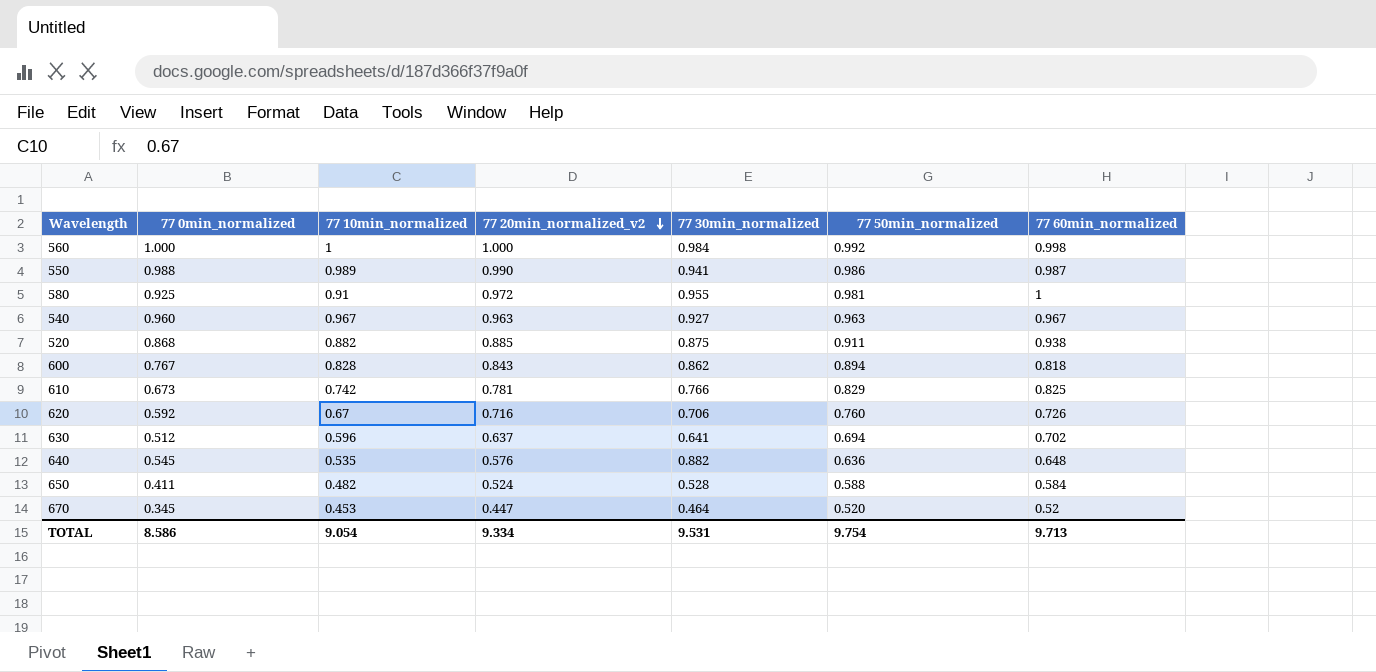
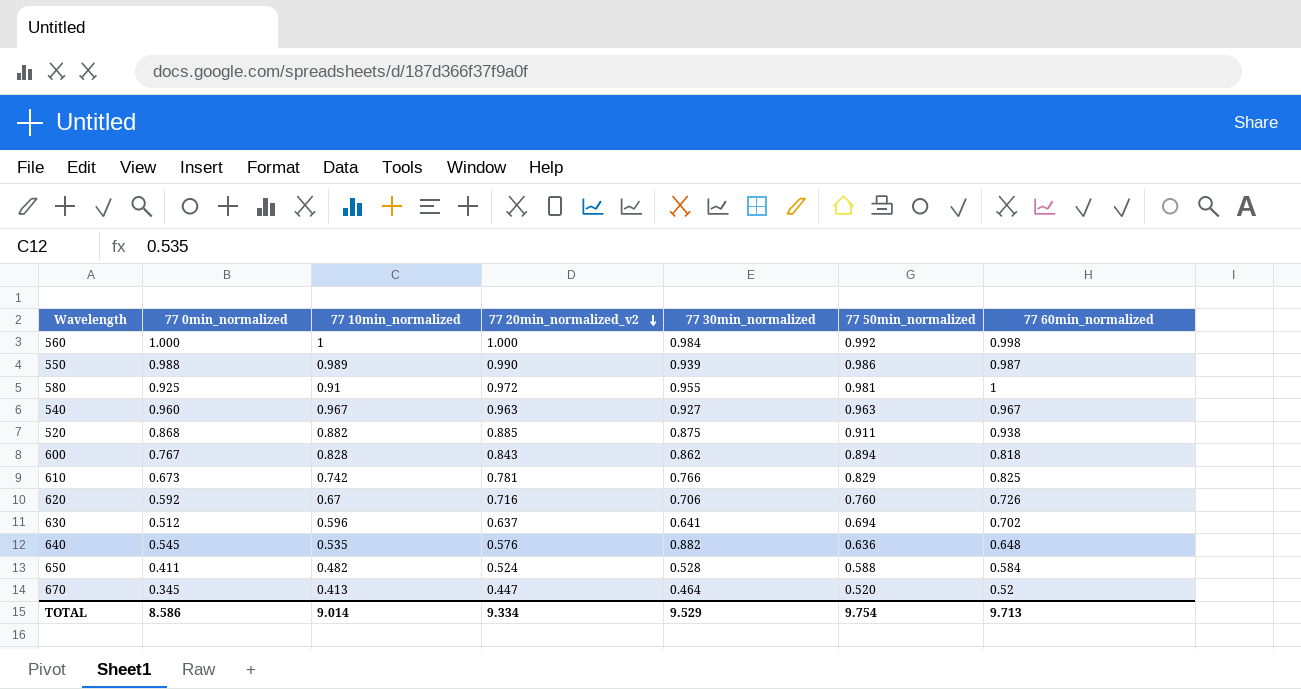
550 | 77 30min_normalized: 0.941 -> 0.939
670 | 77 10min_normalized: 0.453 -> 0.413
TOTAL | 77 10min_normalized: 9.054 -> 9.014
TOTAL | 77 30min_normalized: 9.531 -> 9.529

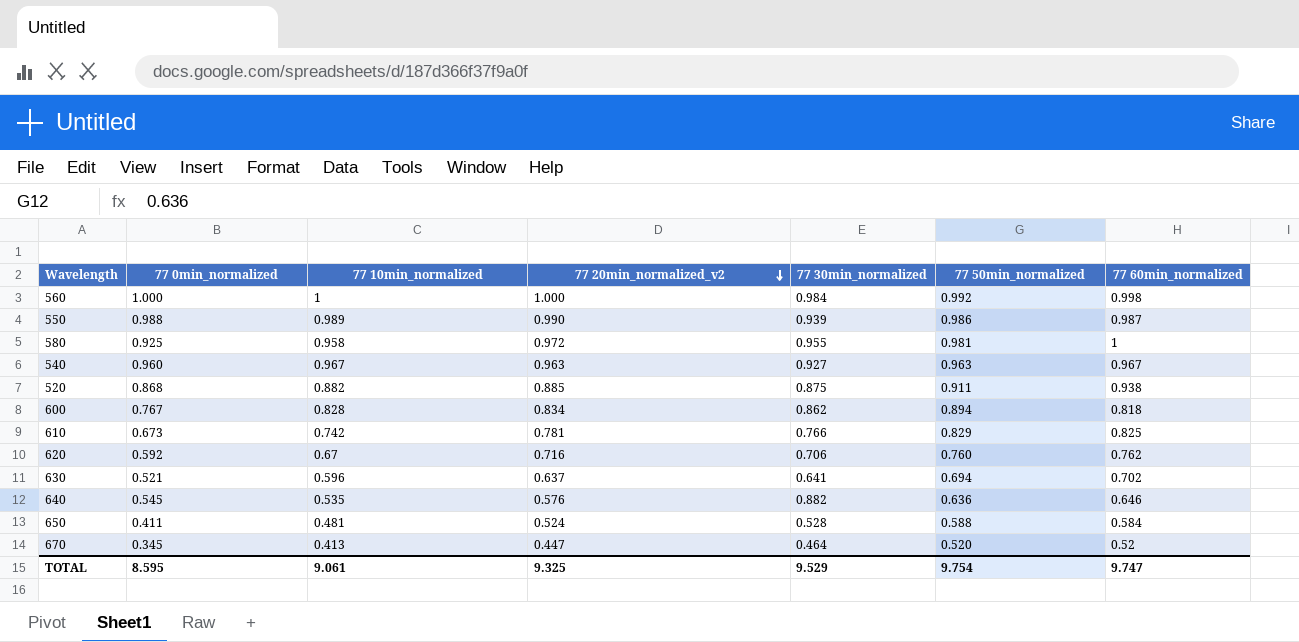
580 | 77 10min_normalized: 0.91 -> 0.958
600 | 77 20min_normalized_v2: 0.843 -> 0.834
620 | 77 60min_normalized: 0.726 -> 0.762
630 | 77 0min_normalized: 0.512 -> 0.521
640 | 77 60min_normalized: 0.648 -> 0.646
650 | 77 10min_normalized: 0.482 -> 0.481
TOTAL | 77 0min_normalized: 8.586 -> 8.595
TOTAL | 77 10min_normalized: 9.014 -> 9.061
TOTAL | 77 20min_normalized_v2: 9.334 -> 9.325
TOTAL | 77 60min_normalized: 9.713 -> 9.747

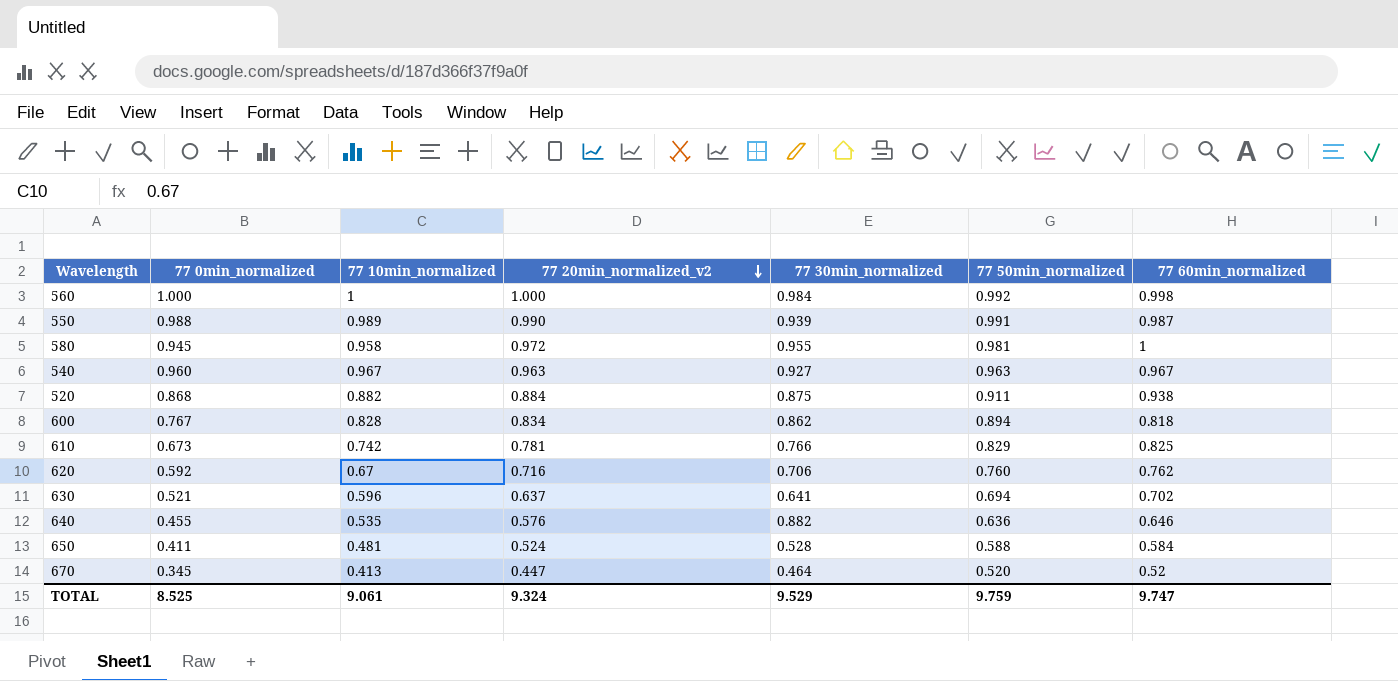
550 | 77 50min_normalized: 0.986 -> 0.991
580 | 77 0min_normalized: 0.925 -> 0.945
520 | 77 20min_normalized_v2: 0.885 -> 0.884
640 | 77 0min_normalized: 0.545 -> 0.455
TOTAL | 77 0min_normalized: 8.595 -> 8.525
TOTAL | 77 20min_normalized_v2: 9.325 -> 9.324
TOTAL | 77 50min_normalized: 9.754 -> 9.759

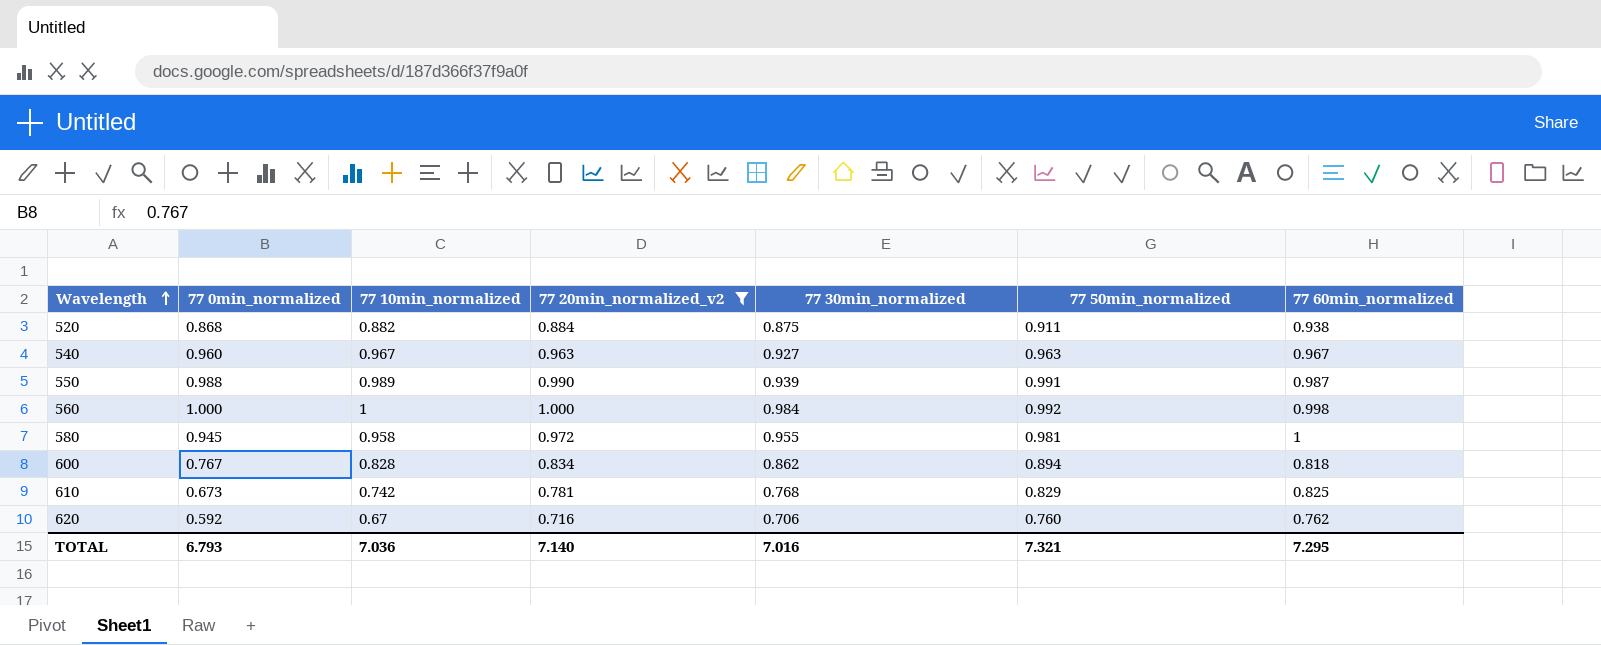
filter: none -> 77 20min_normalized_v2 >= 0.716
row order: 77 20min_normalized_v2 descending -> Wavelength ascending
610 | 77 30min_normalized: 0.766 -> 0.768
TOTAL | 77 0min_normalized: 8.525 -> 6.793
TOTAL | 77 10min_normalized: 9.061 -> 7.036
TOTAL | 77 20min_normalized_v2: 9.324 -> 7.140
TOTAL | 77 30min_normalized: 9.529 -> 7.016
TOTAL | 77 50min_normalized: 9.759 -> 7.321
TOTAL | 77 60min_normalized: 9.747 -> 7.295

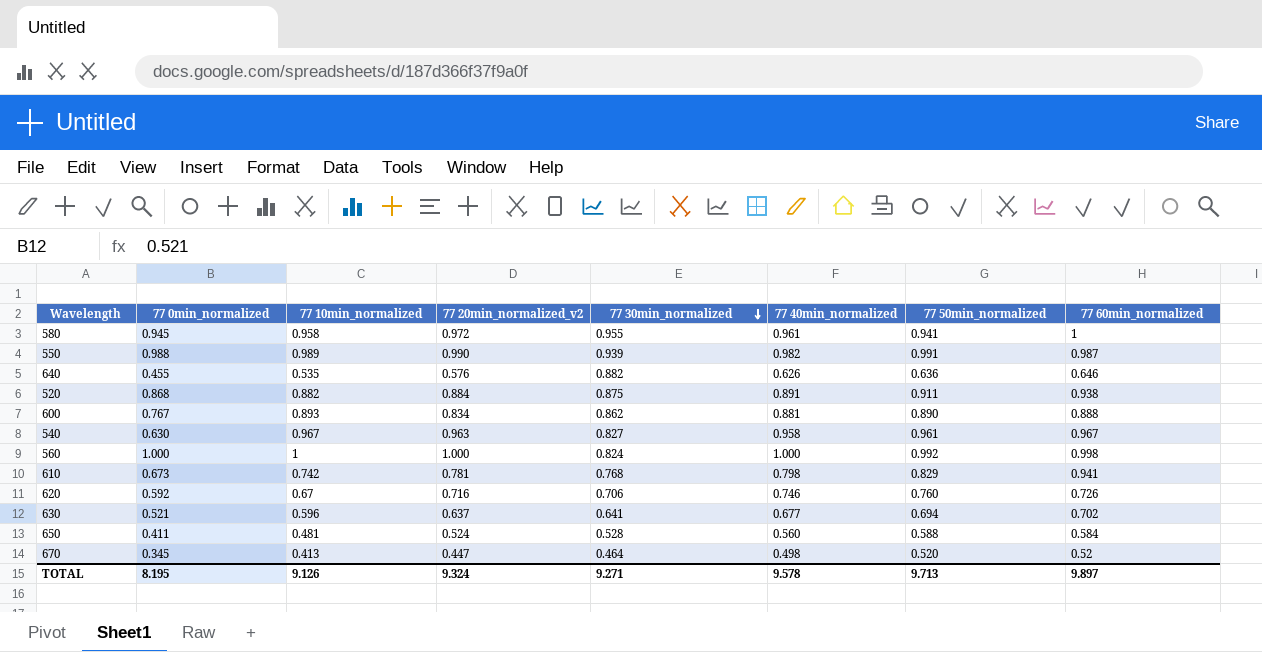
filter: 77 20min_normalized_v2 >= 0.716 -> none
row order: Wavelength ascending -> 77 30min_normalized descending
column 77 40min_normalized | position: none -> 6
580 | 77 50min_normalized: 0.981 -> 0.941
600 | 77 10min_normalized: 0.828 -> 0.893
600 | 77 50min_normalized: 0.894 -> 0.890
600 | 77 60min_normalized: 0.818 -> 0.888
540 | 77 0min_normalized: 0.960 -> 0.630
540 | 77 30min_normalized: 0.927 -> 0.827
540 | 77 50min_normalized: 0.963 -> 0.961
560 | 77 30min_normalized: 0.984 -> 0.824
610 | 77 60min_normalized: 0.825 -> 0.941
620 | 77 60min_normalized: 0.762 -> 0.726
TOTAL | 77 0min_normalized: 6.793 -> 8.195
TOTAL | 77 10min_normalized: 7.036 -> 9.126
TOTAL | 77 20min_normalized_v2: 7.140 -> 9.324
TOTAL | 77 30min_normalized: 7.016 -> 9.271
TOTAL | 77 50min_normalized: 7.321 -> 9.713
TOTAL | 77 60min_normalized: 7.295 -> 9.897

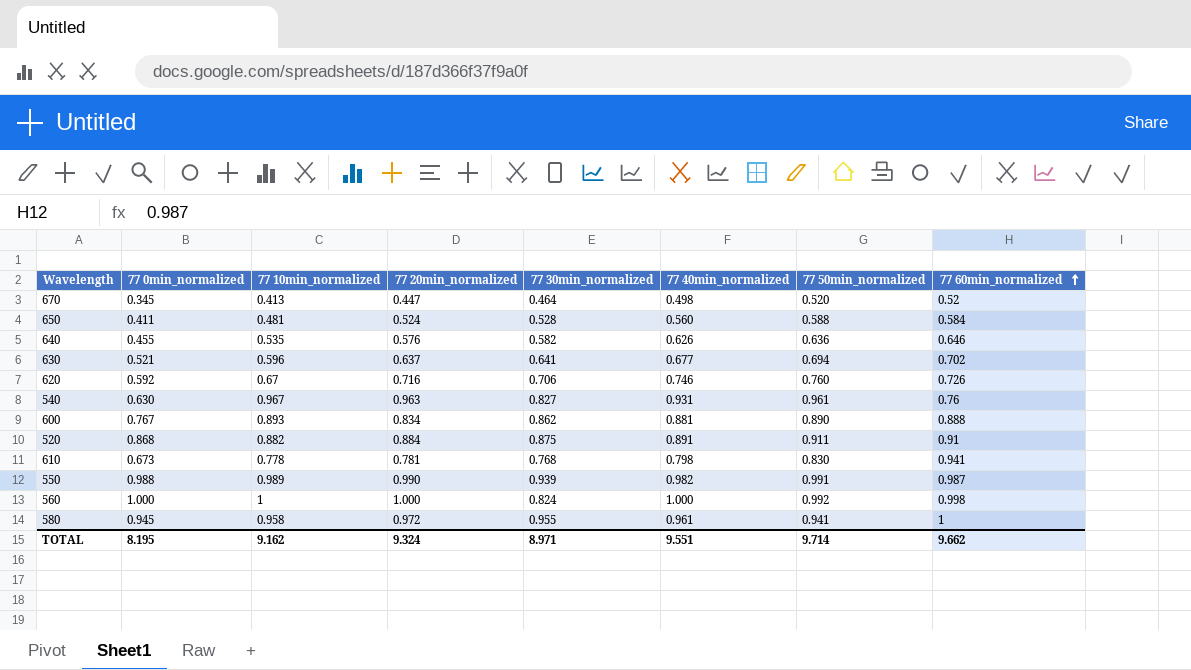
row order: 77 30min_normalized descending -> 77 60min_normalized ascending
column name: 77 20min_normalized_v2 -> 77 20min_normalized
640 | 77 30min_normalized: 0.882 -> 0.582
540 | 77 40min_normalized: 0.958 -> 0.931
540 | 77 60min_normalized: 0.967 -> 0.76
520 | 77 60min_normalized: 0.938 -> 0.91
610 | 77 10min_normalized: 0.742 -> 0.778
610 | 77 50min_normalized: 0.829 -> 0.830
TOTAL | 77 10min_normalized: 9.126 -> 9.162
TOTAL | 77 30min_normalized: 9.271 -> 8.971
TOTAL | 77 40min_normalized: 9.578 -> 9.551
TOTAL | 77 50min_normalized: 9.713 -> 9.714
TOTAL | 77 60min_normalized: 9.897 -> 9.662

